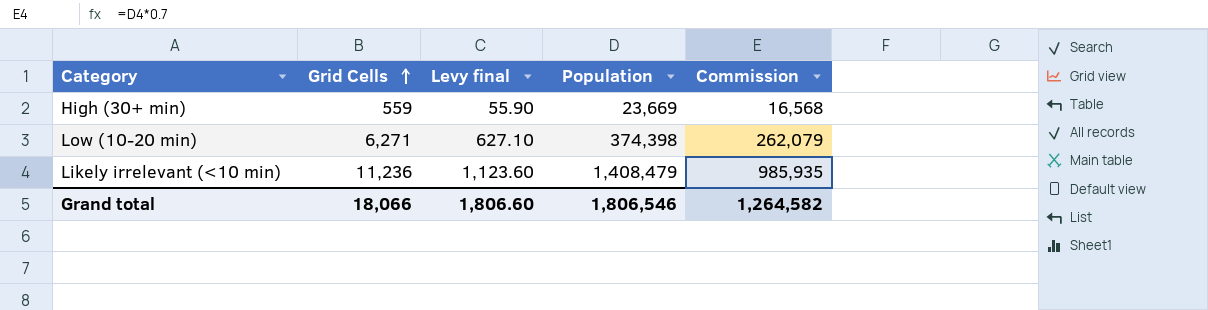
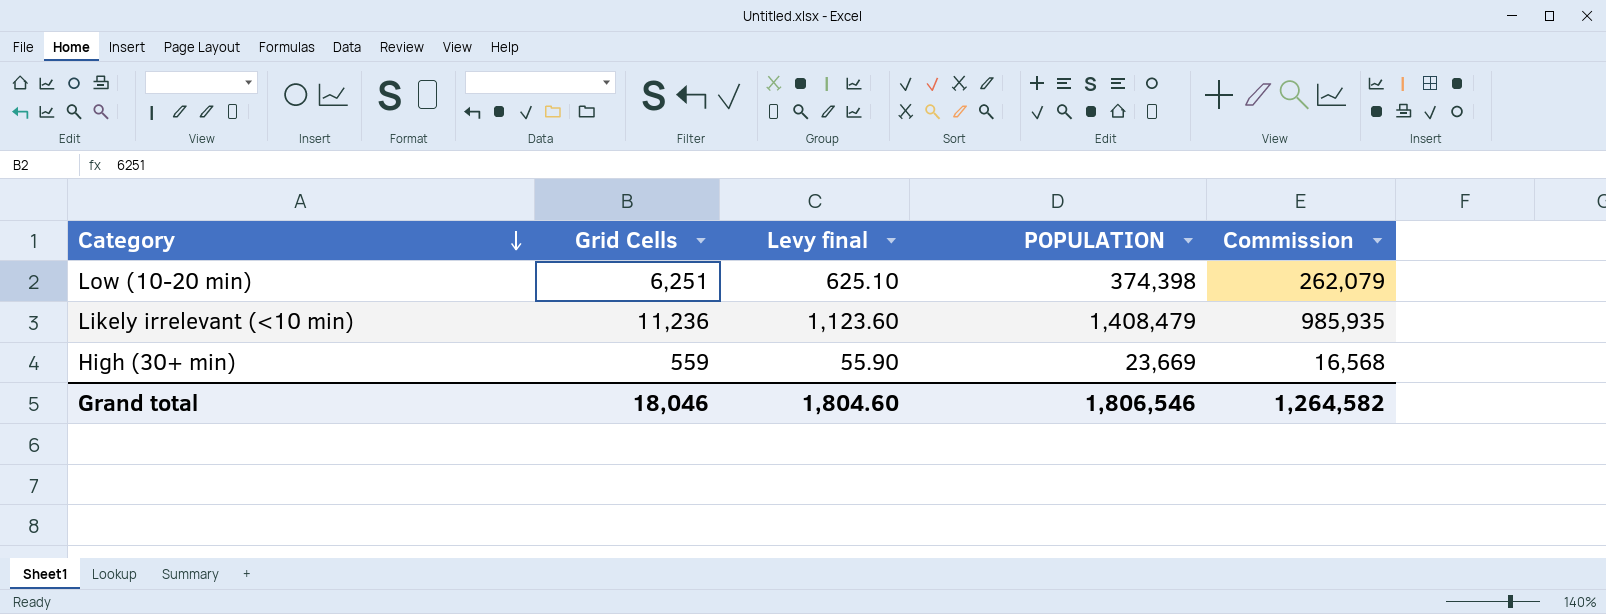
row order: Grid Cells ascending -> Category descending
column name: Population -> POPULATION
Low (10-20 min) | Grid Cells: 6,271 -> 6,251
Low (10-20 min) | Levy final: 627.10 -> 625.10
Grand total | Grid Cells: 18,066 -> 18,046
Grand total | Levy final: 1,806.60 -> 1,804.60

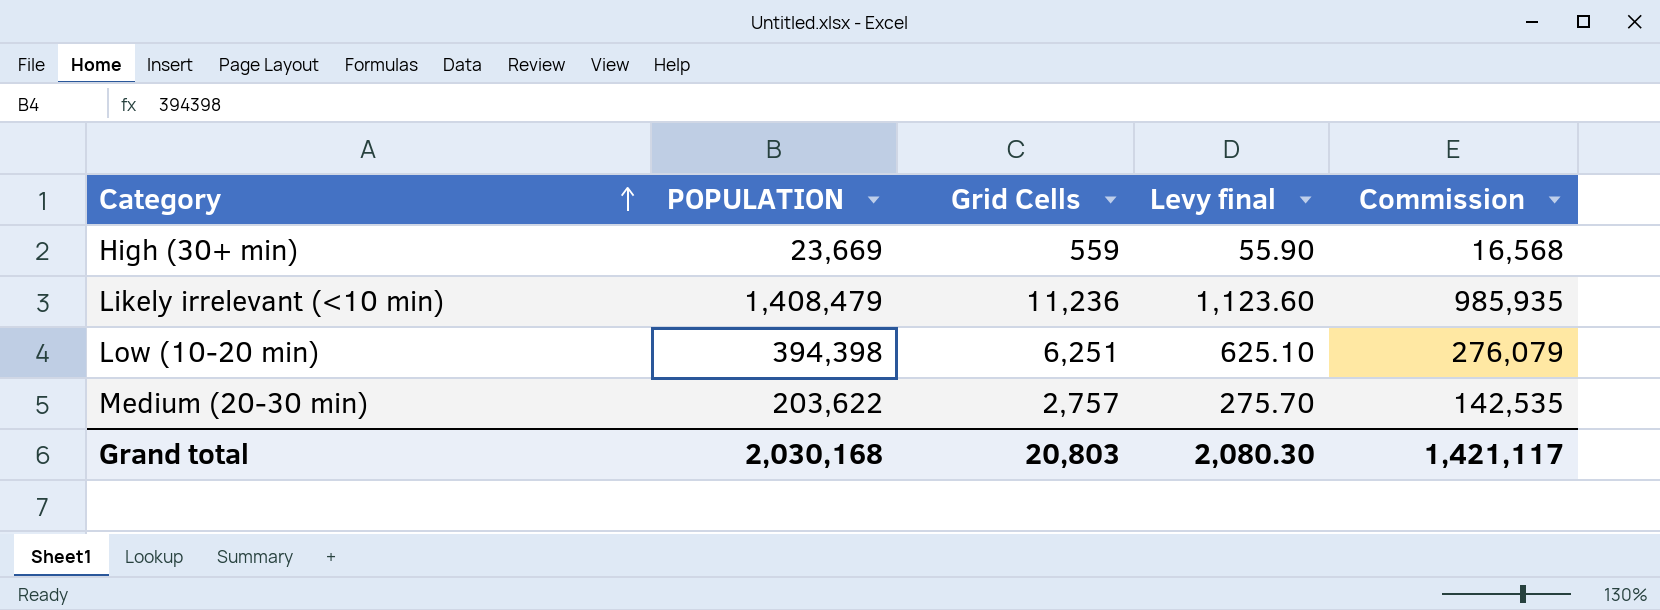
row order: Category descending -> Category ascending
column POPULATION | position: 4 -> 2
Low (10-20 min) | POPULATION: 374,398 -> 394,398
Low (10-20 min) | Commission: 262,079 -> 276,079
row Medium (20-30 min): none -> 203,622 | 2,757 | 275.70 | 142,535
Grand total | POPULATION: 1,806,546 -> 2,030,168
Grand total | Grid Cells: 18,046 -> 20,803
Grand total | Levy final: 1,804.60 -> 2,080.30
Grand total | Commission: 1,264,582 -> 1,421,117

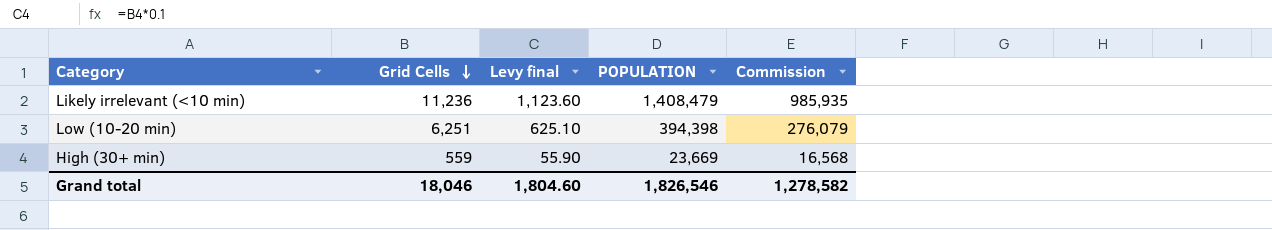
row order: Category ascending -> Grid Cells descending
column POPULATION | position: 2 -> 4
row Medium (20-30 min): 203,622 | 2,757 | 275.70 | 142,535 -> none
Grand total | Grid Cells: 20,803 -> 18,046
Grand total | Levy final: 2,080.30 -> 1,804.60
Grand total | POPULATION: 2,030,168 -> 1,826,546
Grand total | Commission: 1,421,117 -> 1,278,582

